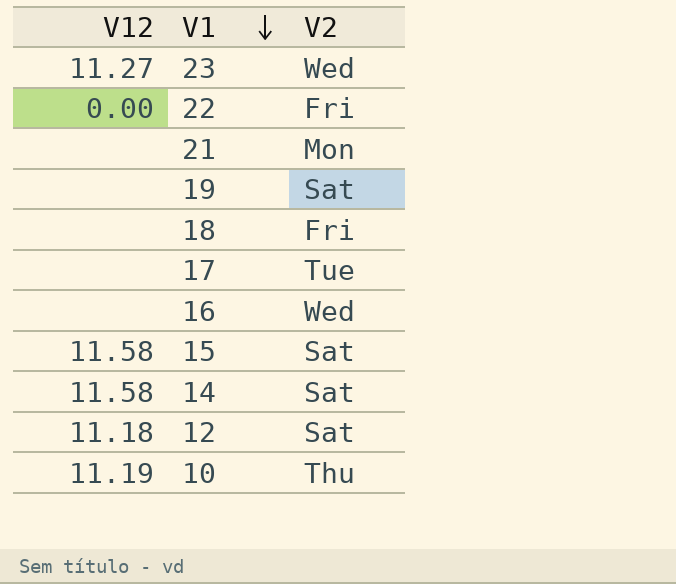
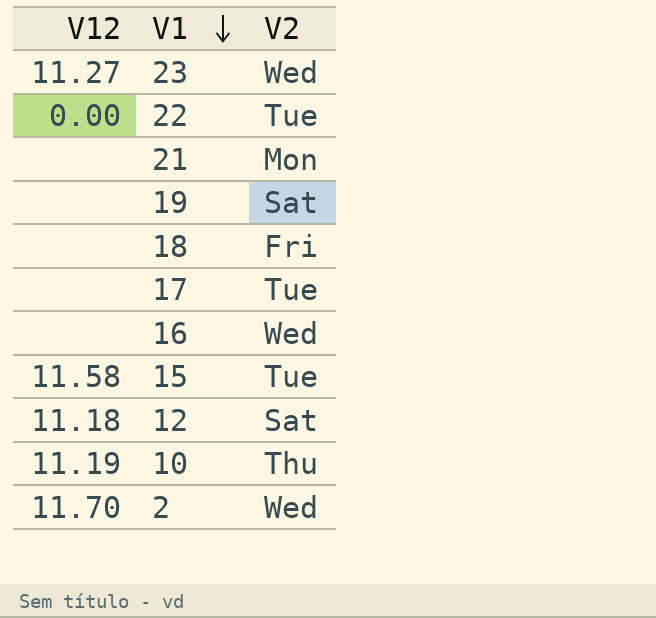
row 14: 11.58 | Sat -> none
22 | V2: Fri -> Tue
15 | V2: Sat -> Tue
row 2: none -> 11.70 | Wed

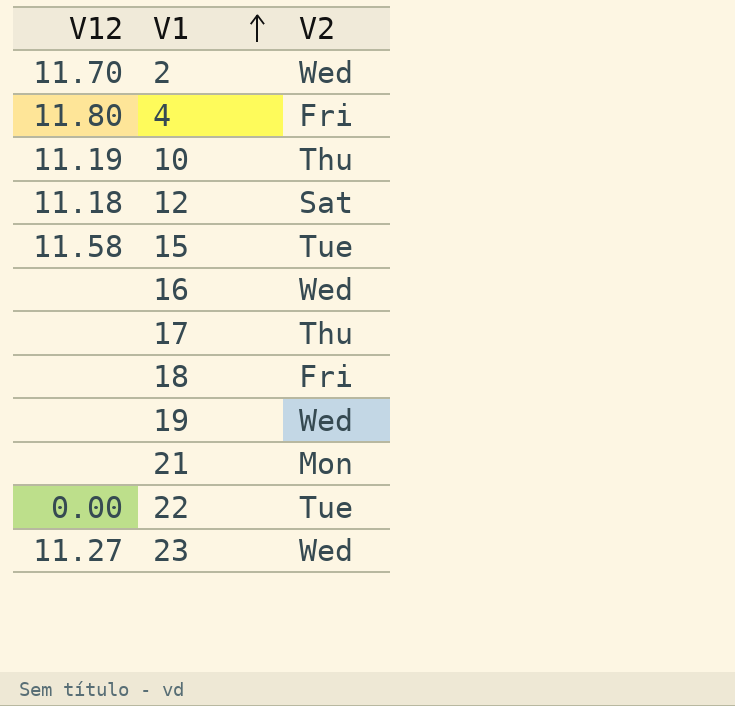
row order: V1 descending -> V1 ascending
row 4: none -> 11.80 | Fri
17 | V2: Tue -> Thu
19 | V2: Sat -> Wed

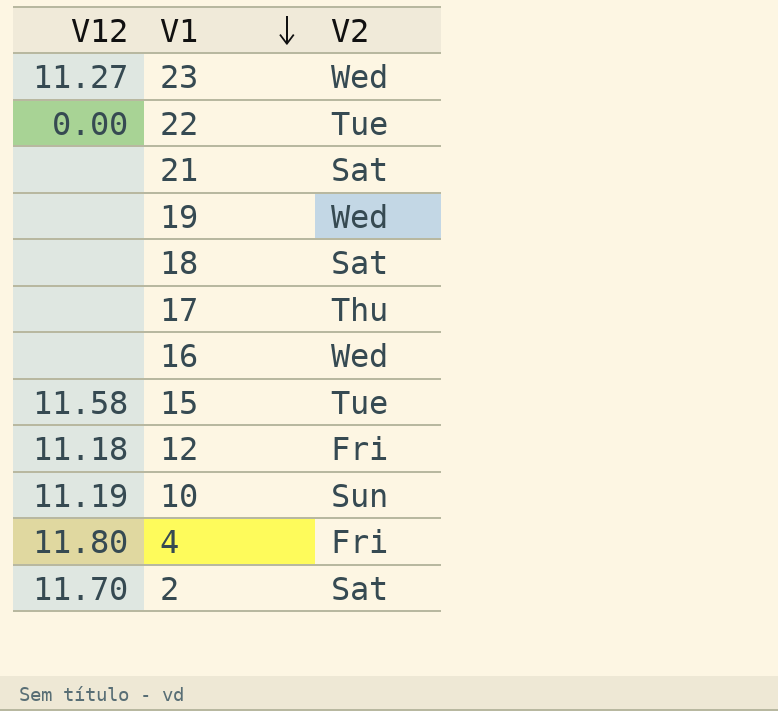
row order: V1 ascending -> V1 descending
21 | V2: Mon -> Sat
18 | V2: Fri -> Sat
12 | V2: Sat -> Fri
10 | V2: Thu -> Sun
2 | V2: Wed -> Sat

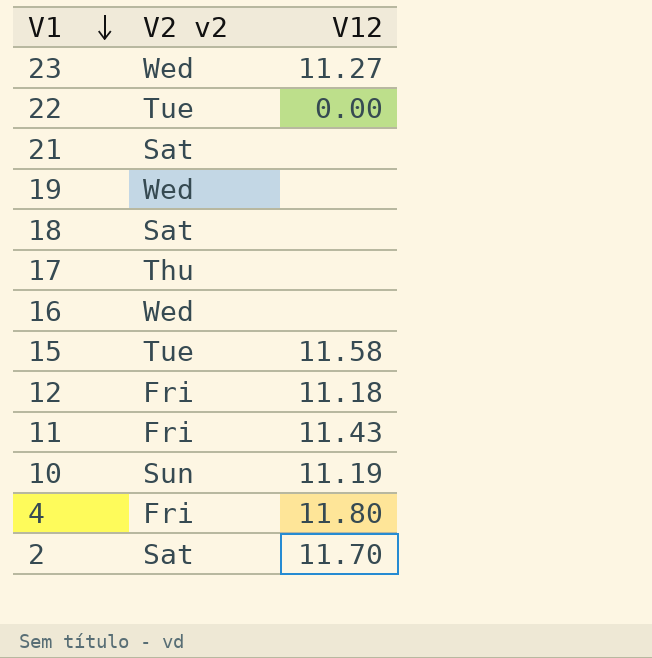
column name: V2 -> V2 v2
column V12 | position: 1 -> 3
row 11: none -> Fri | 11.43

